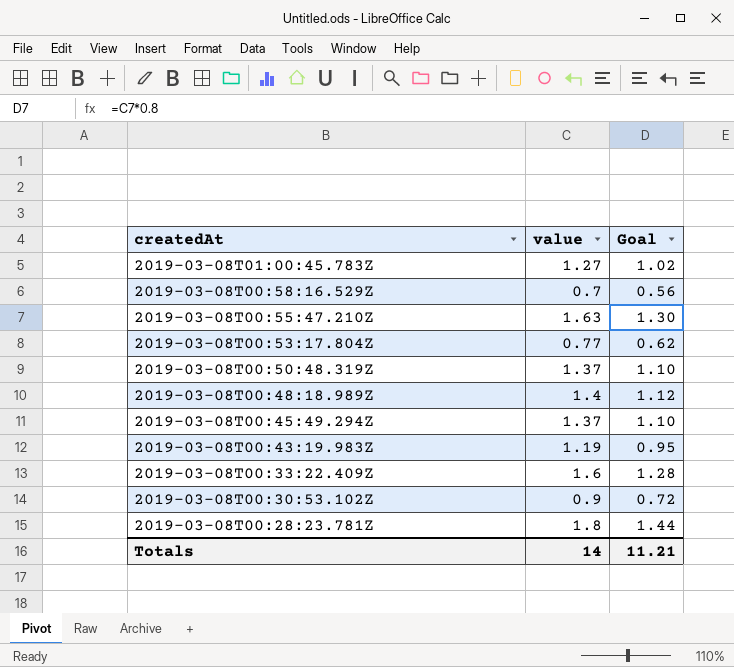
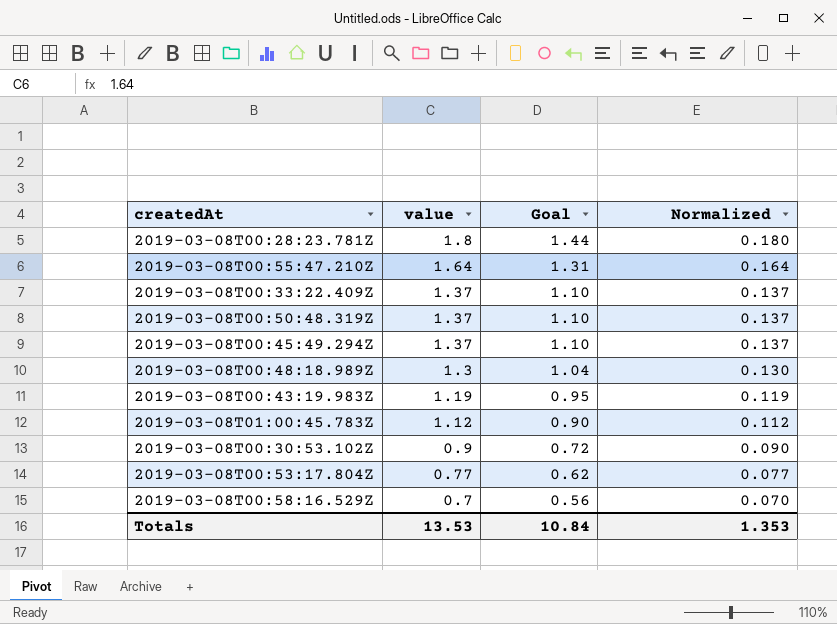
row order: createdAt descending -> value descending
column Normalized | formula: none -> [value] * 0.1
2019-03-08T00:55:47.210Z | value: 1.63 -> 1.64
2019-03-08T00:55:47.210Z | Goal: 1.30 -> 1.31
2019-03-08T00:33:22.409Z | value: 1.6 -> 1.37
2019-03-08T00:33:22.409Z | Goal: 1.28 -> 1.10
2019-03-08T00:48:18.989Z | value: 1.4 -> 1.3
2019-03-08T00:48:18.989Z | Goal: 1.12 -> 1.04
2019-03-08T01:00:45.783Z | value: 1.27 -> 1.12
2019-03-08T01:00:45.783Z | Goal: 1.02 -> 0.90
Totals | value: 14 -> 13.53
Totals | Goal: 11.21 -> 10.84

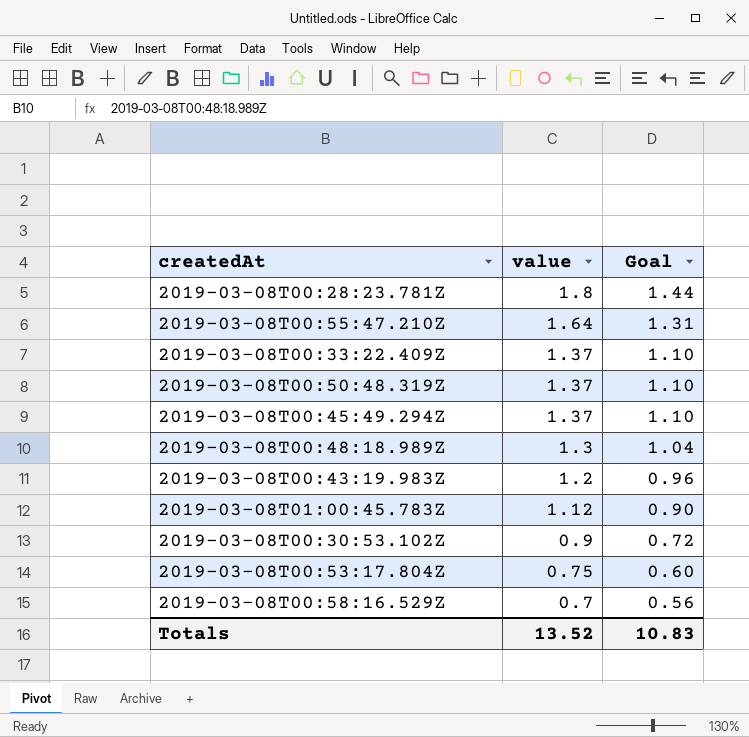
column Normalized | formula: [value] * 0.1 -> none
2019-03-08T00:43:19.983Z | value: 1.19 -> 1.2
2019-03-08T00:43:19.983Z | Goal: 0.95 -> 0.96
2019-03-08T00:53:17.804Z | value: 0.77 -> 0.75
2019-03-08T00:53:17.804Z | Goal: 0.62 -> 0.60
Totals | value: 13.53 -> 13.52
Totals | Goal: 10.84 -> 10.83

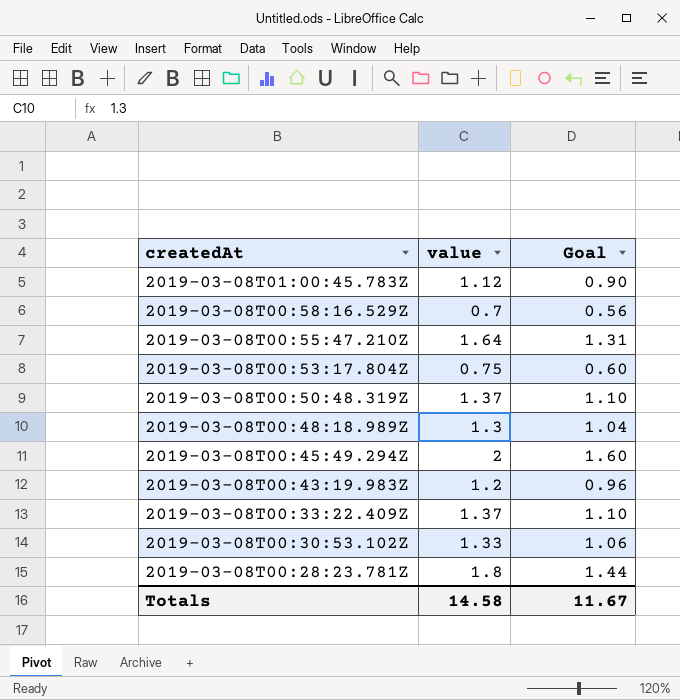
row order: value descending -> createdAt descending
2019-03-08T00:45:49.294Z | value: 1.37 -> 2
2019-03-08T00:45:49.294Z | Goal: 1.10 -> 1.60
2019-03-08T00:30:53.102Z | value: 0.9 -> 1.33
2019-03-08T00:30:53.102Z | Goal: 0.72 -> 1.06
Totals | value: 13.52 -> 14.58
Totals | Goal: 10.83 -> 11.67

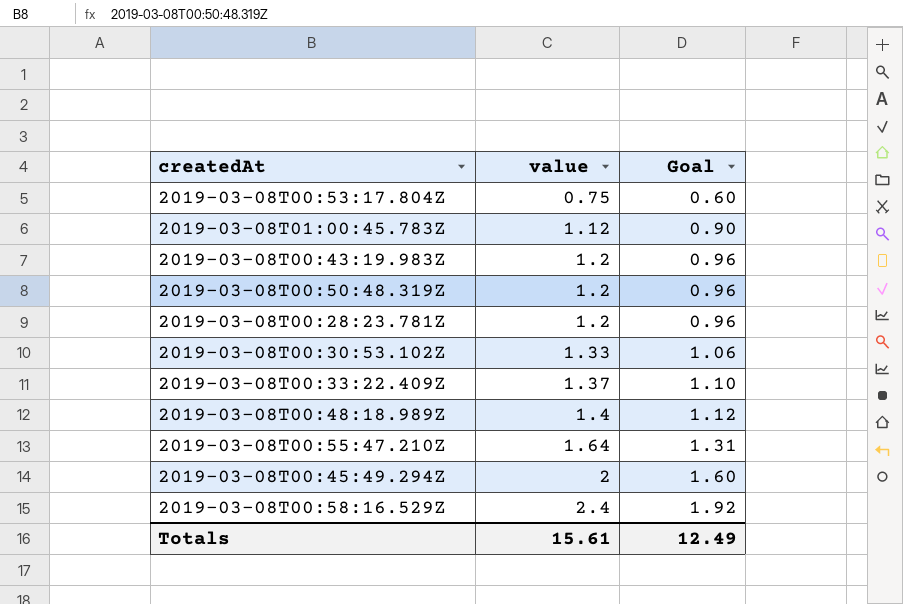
row order: createdAt descending -> value ascending
2019-03-08T00:50:48.319Z | value: 1.37 -> 1.2
2019-03-08T00:50:48.319Z | Goal: 1.10 -> 0.96
2019-03-08T00:28:23.781Z | value: 1.8 -> 1.2
2019-03-08T00:28:23.781Z | Goal: 1.44 -> 0.96
2019-03-08T00:48:18.989Z | value: 1.3 -> 1.4
2019-03-08T00:48:18.989Z | Goal: 1.04 -> 1.12
2019-03-08T00:58:16.529Z | value: 0.7 -> 2.4
2019-03-08T00:58:16.529Z | Goal: 0.56 -> 1.92
Totals | value: 14.58 -> 15.61
Totals | Goal: 11.67 -> 12.49

